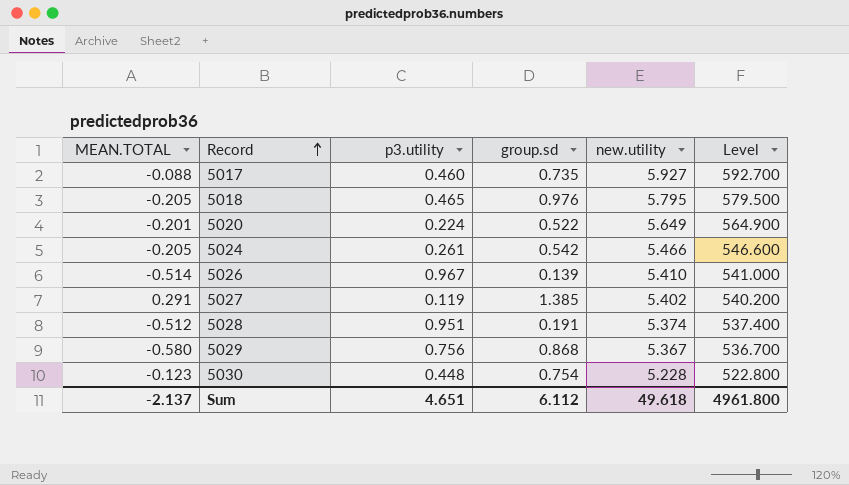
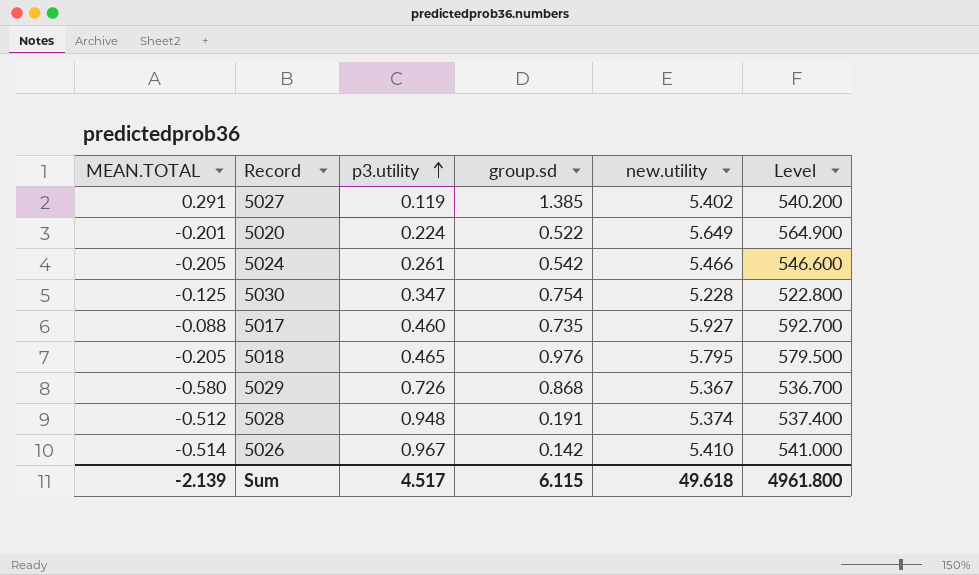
row order: Record ascending -> p3.utility ascending
5030 | MEAN.TOTAL: -0.123 -> -0.125
5030 | p3.utility: 0.448 -> 0.347
5029 | p3.utility: 0.756 -> 0.726
5028 | p3.utility: 0.951 -> 0.948
5026 | group.sd: 0.139 -> 0.142
Sum | MEAN.TOTAL: -2.137 -> -2.139
Sum | p3.utility: 4.651 -> 4.517
Sum | group.sd: 6.112 -> 6.115

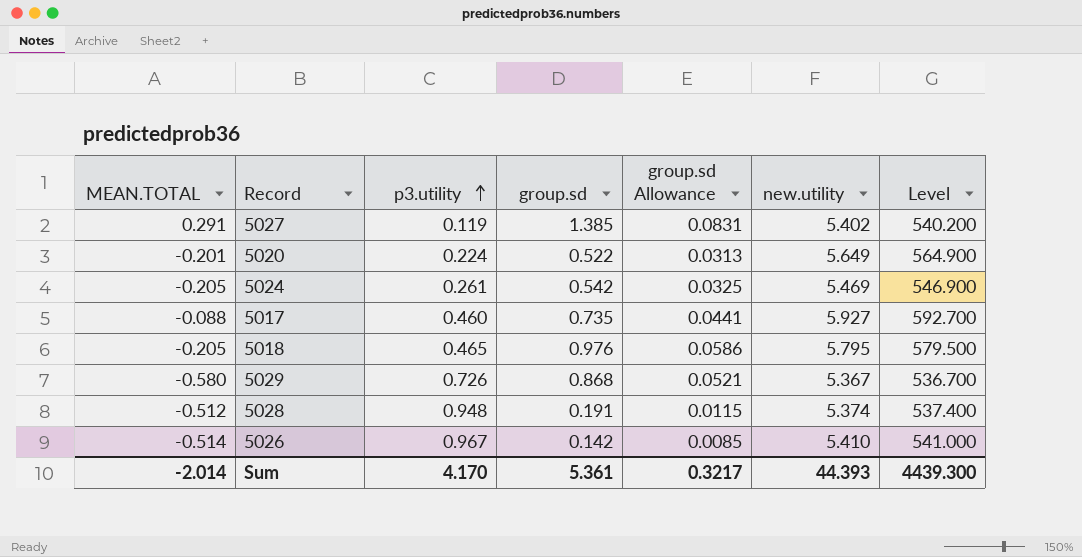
column group.sd Allowance | formula: none -> [group.sd] * 0.06
row 5030: -0.125 | 0.347 | 0.754 | 5.228 | 522.800 -> none
5024 | new.utility: 5.466 -> 5.469
5024 | Level: 546.600 -> 546.900
Sum | MEAN.TOTAL: -2.139 -> -2.014
Sum | p3.utility: 4.517 -> 4.170
Sum | group.sd: 6.115 -> 5.361
Sum | new.utility: 49.618 -> 44.393
Sum | Level: 4961.800 -> 4439.300

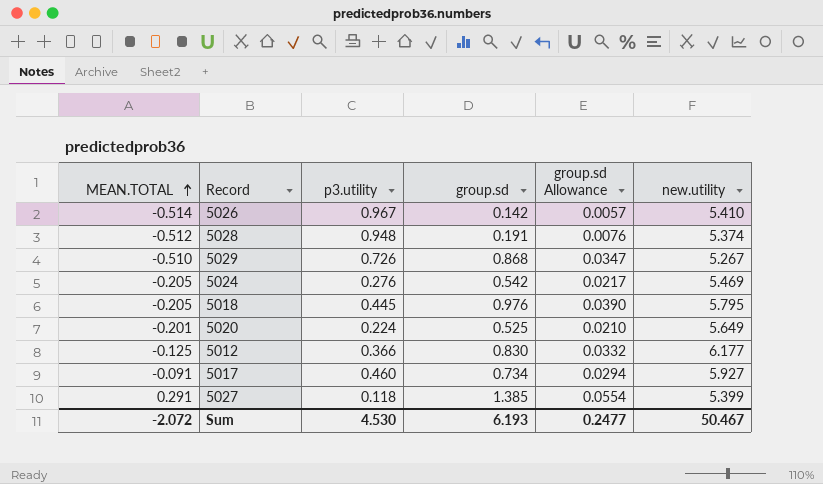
row order: p3.utility ascending -> MEAN.TOTAL ascending
column Level | formula: [new.utility] * 100 -> none
column group.sd Allowance | formula: [group.sd] * 0.06 -> [group.sd] * 0.04
5029 | MEAN.TOTAL: -0.580 -> -0.510
5029 | new.utility: 5.367 -> 5.267
5024 | p3.utility: 0.261 -> 0.276
5018 | p3.utility: 0.465 -> 0.445
5020 | group.sd: 0.522 -> 0.525
row 5012: none -> -0.125 | 0.366 | 0.830 | 0.0332 | 6.177
5017 | MEAN.TOTAL: -0.088 -> -0.091
5017 | group.sd: 0.735 -> 0.734
5027 | p3.utility: 0.119 -> 0.118
5027 | new.utility: 5.402 -> 5.399
Sum | MEAN.TOTAL: -2.014 -> -2.072
Sum | p3.utility: 4.170 -> 4.530
Sum | group.sd: 5.361 -> 6.193
Sum | group.sd Allowance: 0.3217 -> 0.2477
Sum | new.utility: 44.393 -> 50.467

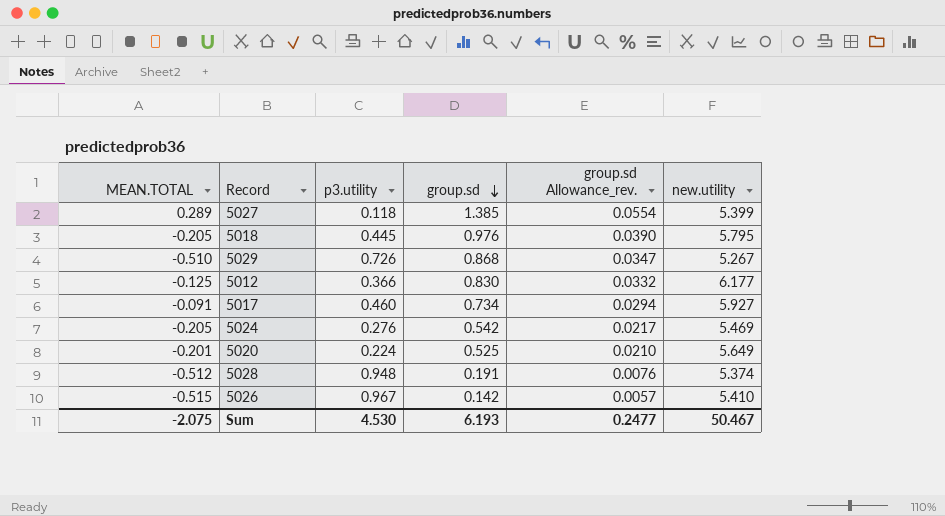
row order: MEAN.TOTAL ascending -> group.sd descending
column name: group.sd Allowance -> group.sd Allowance_rev.
5027 | MEAN.TOTAL: 0.291 -> 0.289
5026 | MEAN.TOTAL: -0.514 -> -0.515
Sum | MEAN.TOTAL: -2.072 -> -2.075

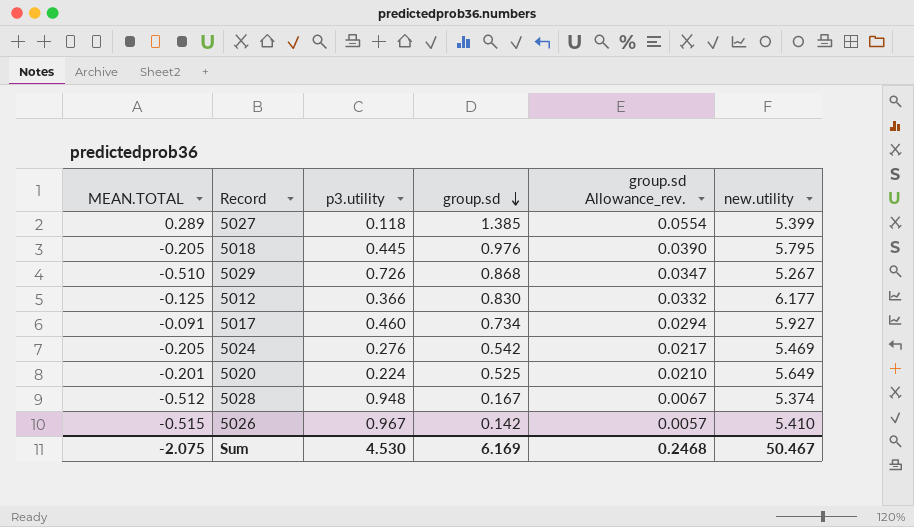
5028 | group.sd: 0.191 -> 0.167
5028 | group.sd Allowance_rev.: 0.0076 -> 0.0067
Sum | group.sd: 6.193 -> 6.169
Sum | group.sd Allowance_rev.: 0.2477 -> 0.2468

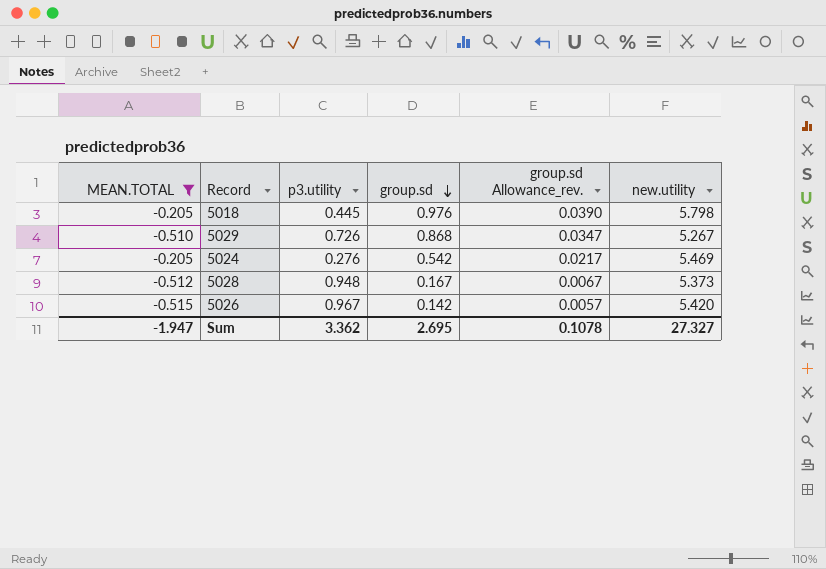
filter: none -> MEAN.TOTAL <= -0.205
5018 | new.utility: 5.795 -> 5.798
5028 | new.utility: 5.374 -> 5.373
5026 | new.utility: 5.410 -> 5.420
Sum | MEAN.TOTAL: -2.075 -> -1.947
Sum | p3.utility: 4.530 -> 3.362
Sum | group.sd: 6.169 -> 2.695
Sum | group.sd Allowance_rev.: 0.2468 -> 0.1078
Sum | new.utility: 50.467 -> 27.327

